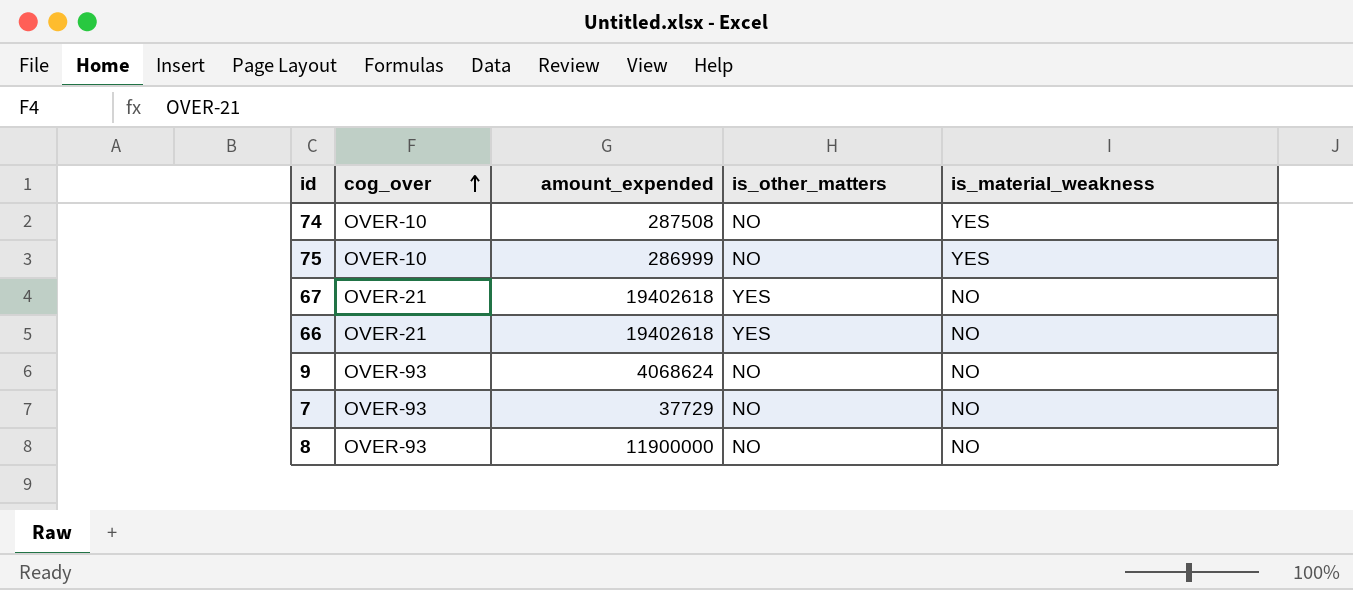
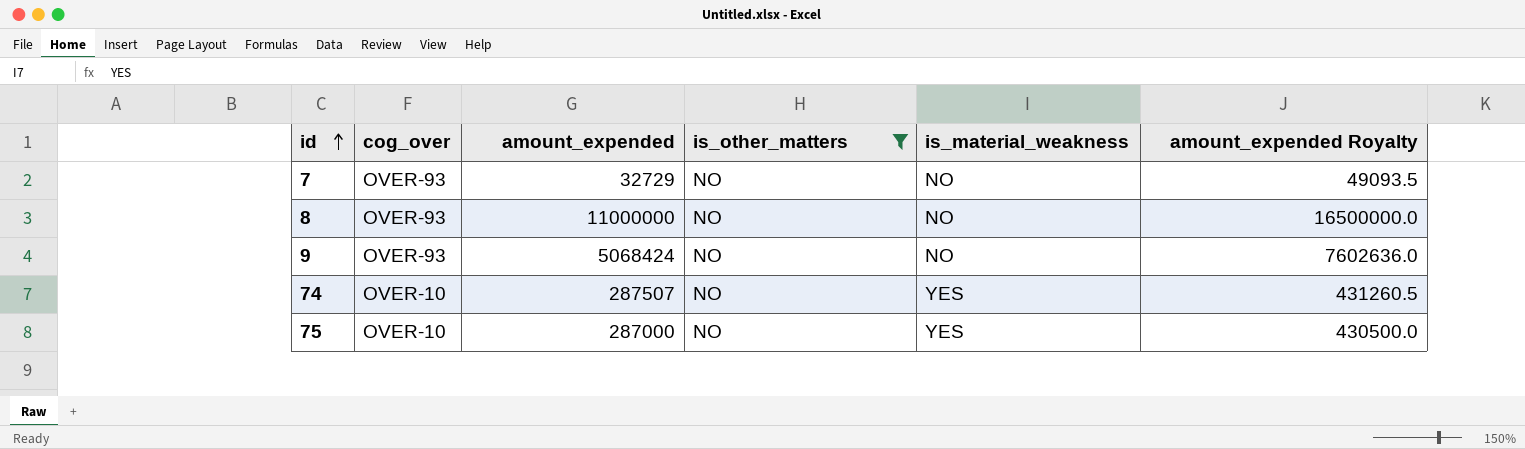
filter: none -> is_other_matters = NO
row order: cog_over ascending -> id ascending
column amount_expended Royalty | formula: none -> [amount_expended] * 1.5
7 | amount_expended: 37729 -> 32729
8 | amount_expended: 11900000 -> 11000000
9 | amount_expended: 4068624 -> 5068424
74 | amount_expended: 287508 -> 287507
75 | amount_expended: 286999 -> 287000

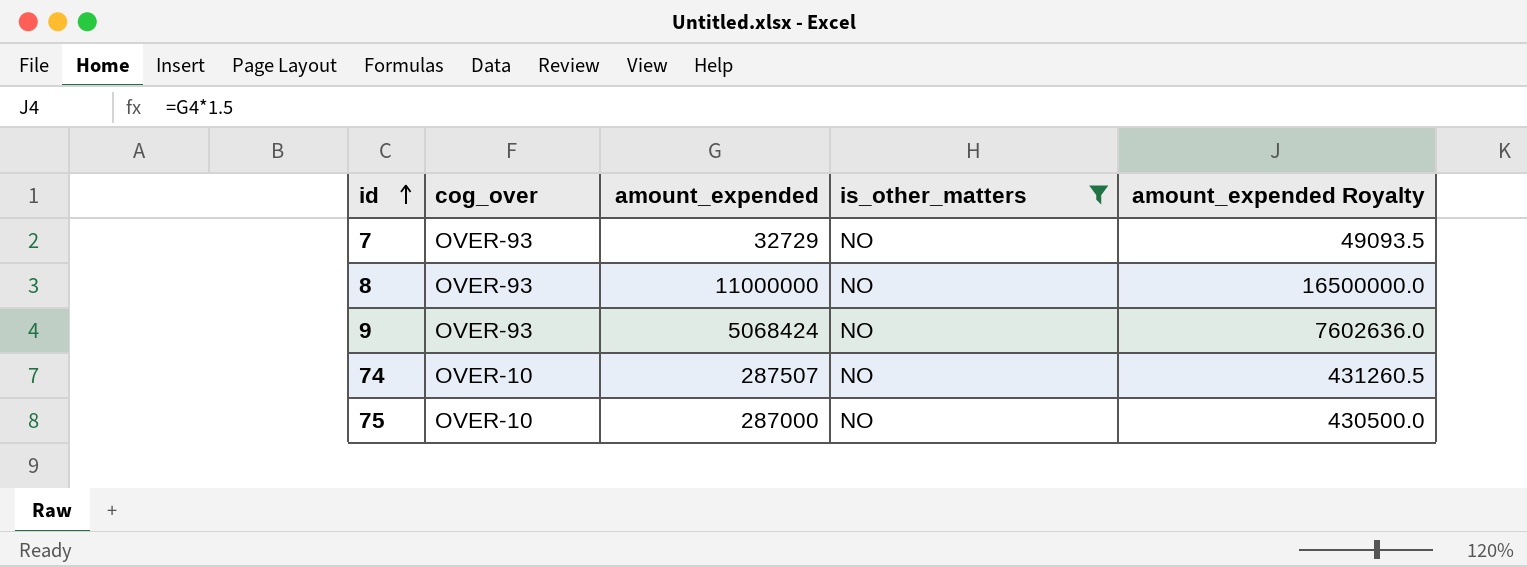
column is_material_weakness | position: 5 -> none

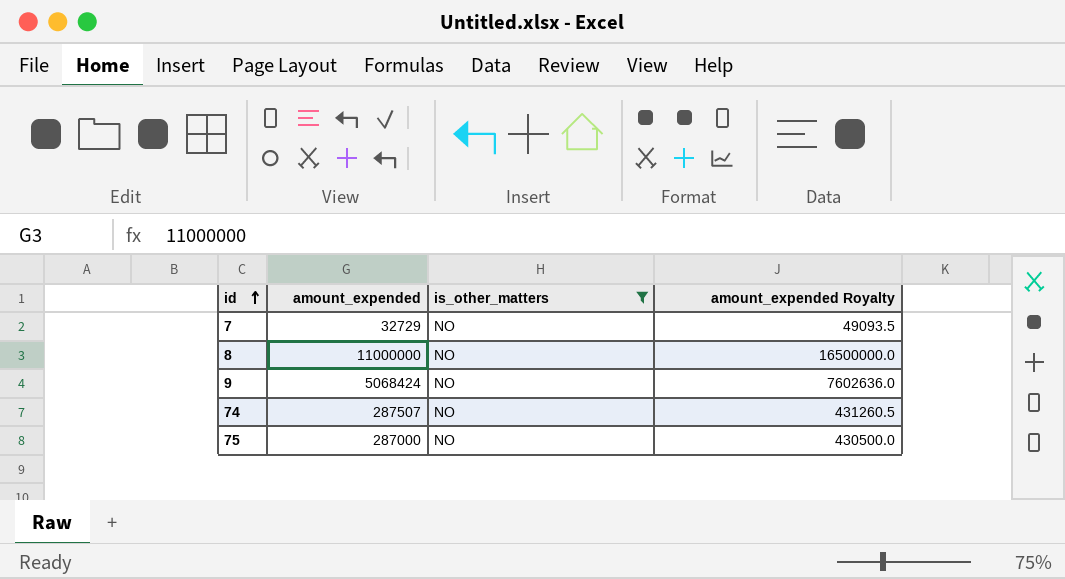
column cog_over | position: 2 -> none

